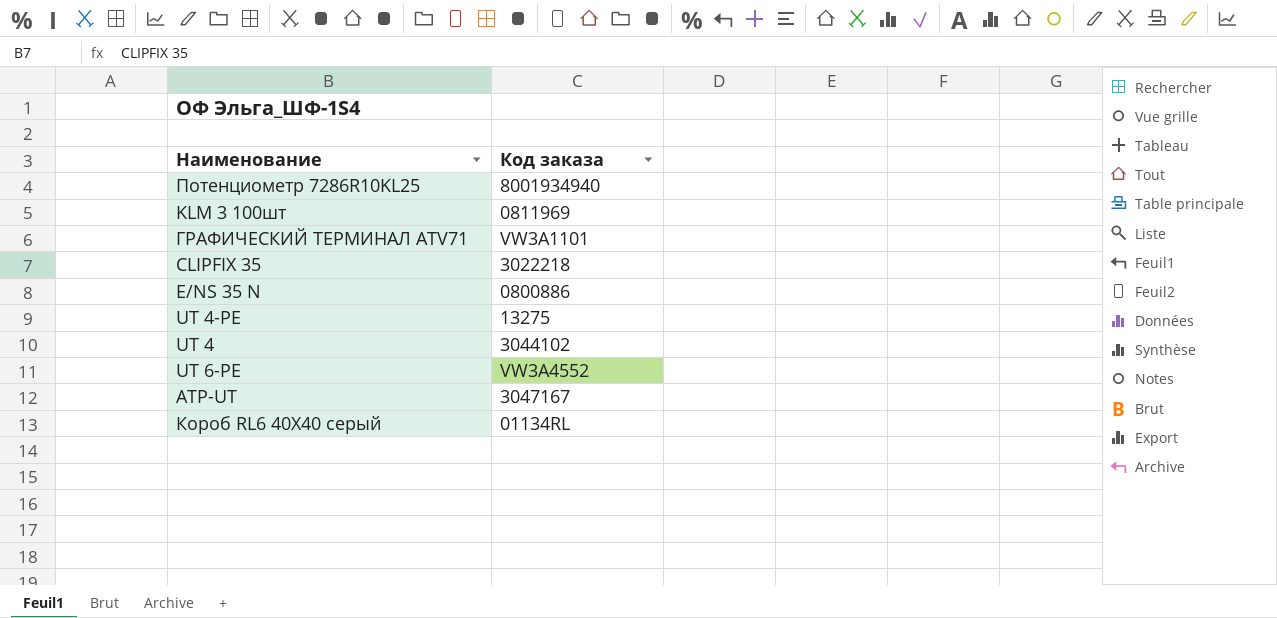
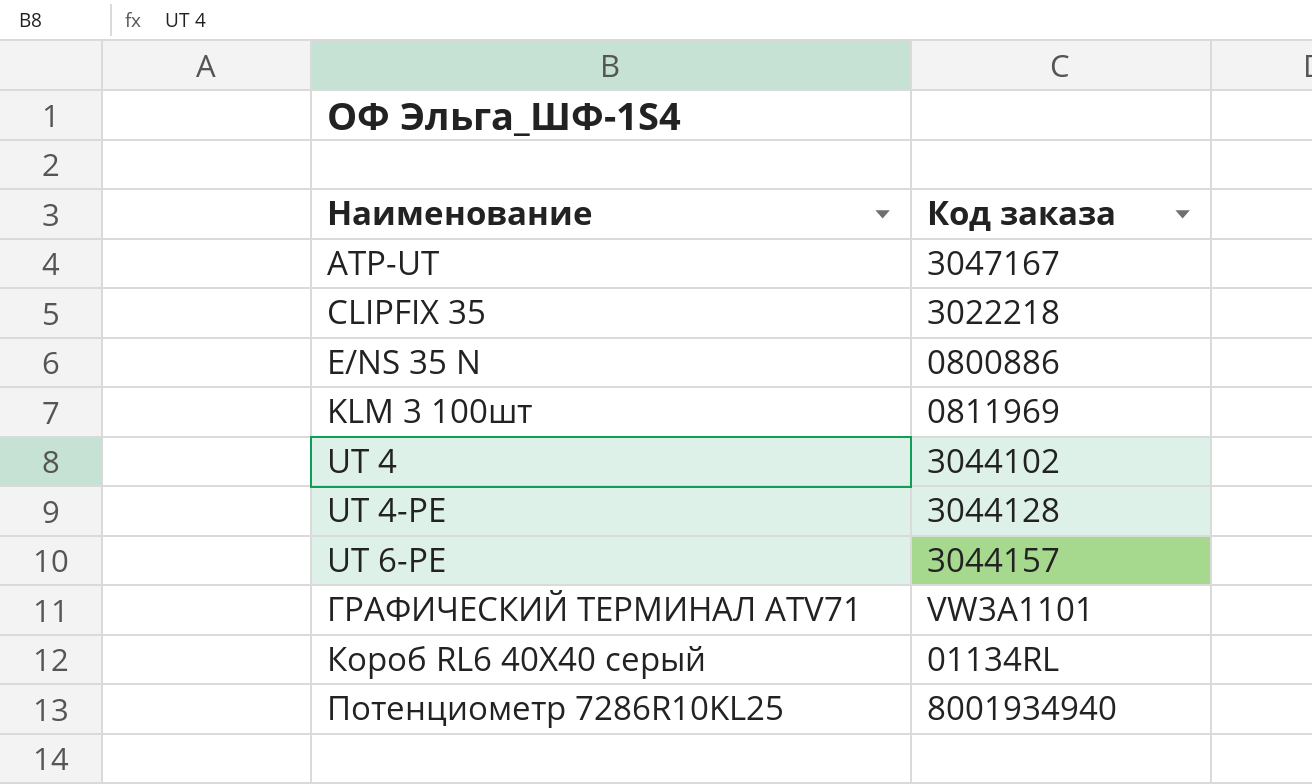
row order: none -> Наименование ascending
UT 4-PE | Код заказа: 13275 -> 3044128
UT 6-PE | Код заказа: VW3A4552 -> 3044157

